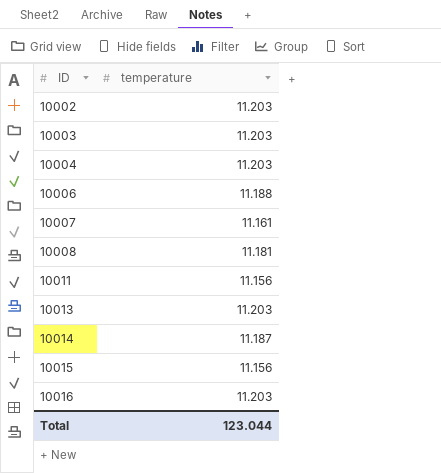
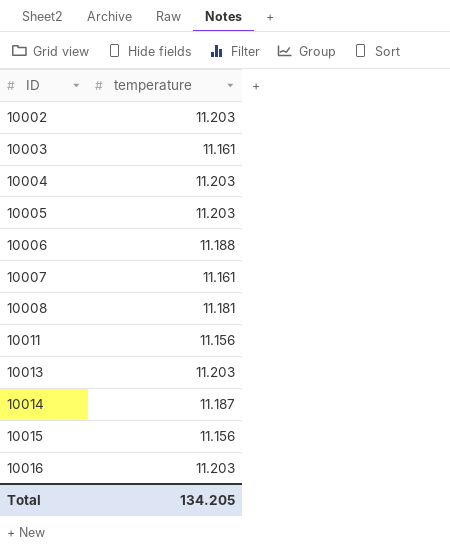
10003 | temperature: 11.203 -> 11.161
row 10005: none -> 11.203
Total | temperature: 123.044 -> 134.205

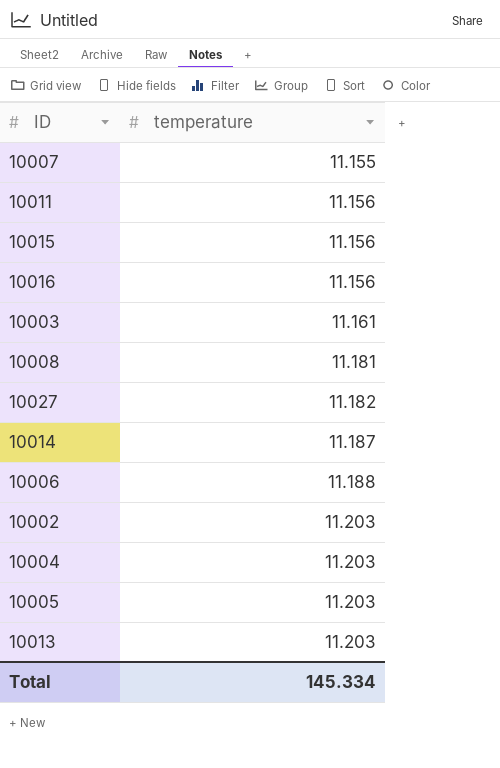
row order: ID ascending -> temperature ascending
10007 | temperature: 11.161 -> 11.155
10016 | temperature: 11.203 -> 11.156
row 10027: none -> 11.182
Total | temperature: 134.205 -> 145.334

